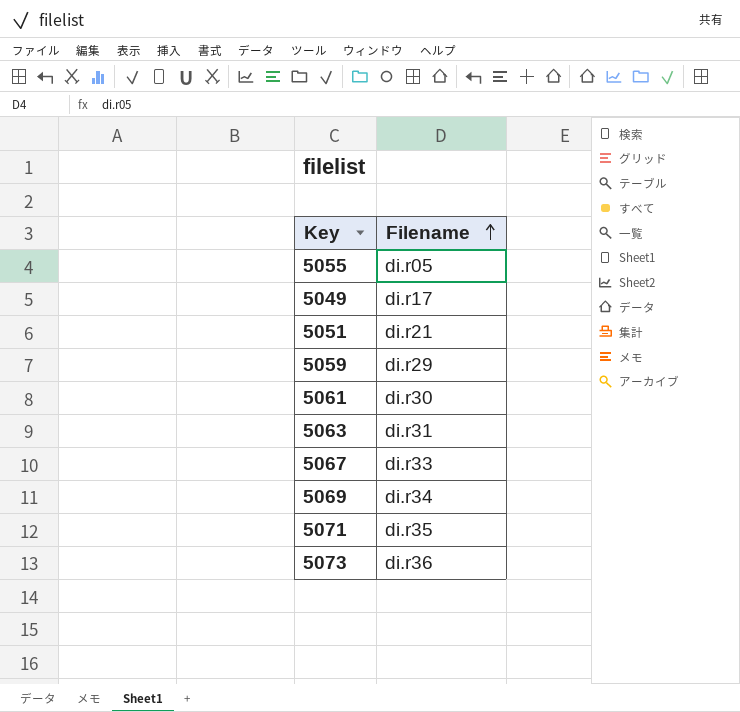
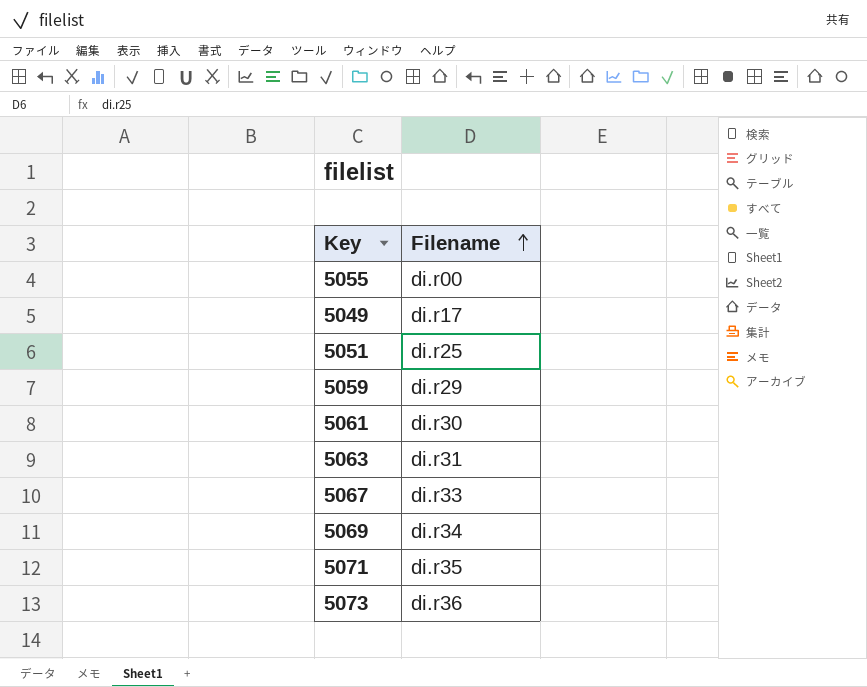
5055 | Filename: di.r05 -> di.r00
5051 | Filename: di.r21 -> di.r25

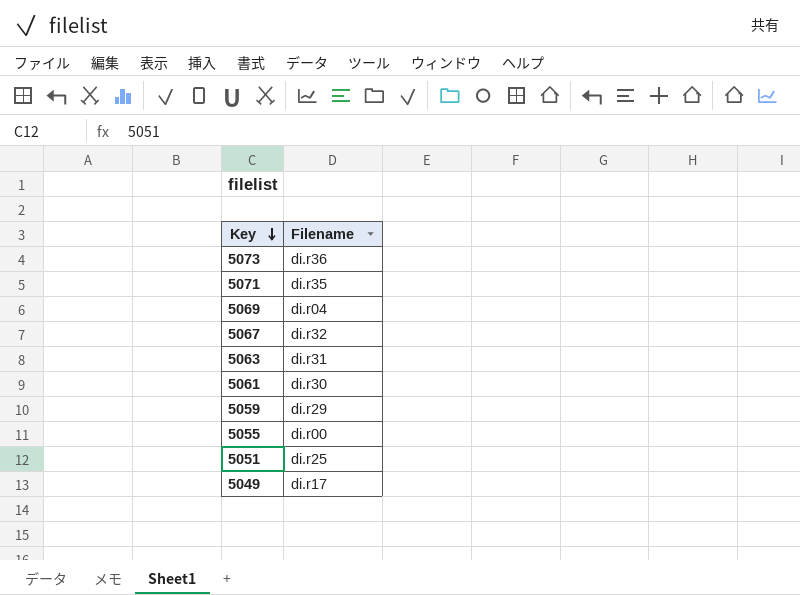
row order: Filename ascending -> Key descending
5069 | Filename: di.r34 -> di.r04
5067 | Filename: di.r33 -> di.r32

